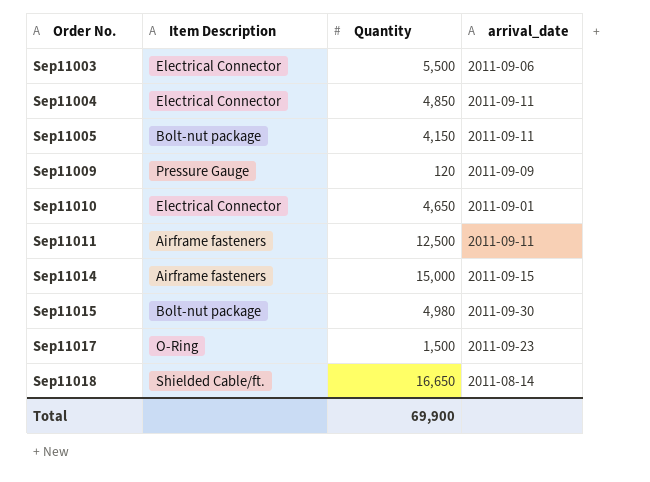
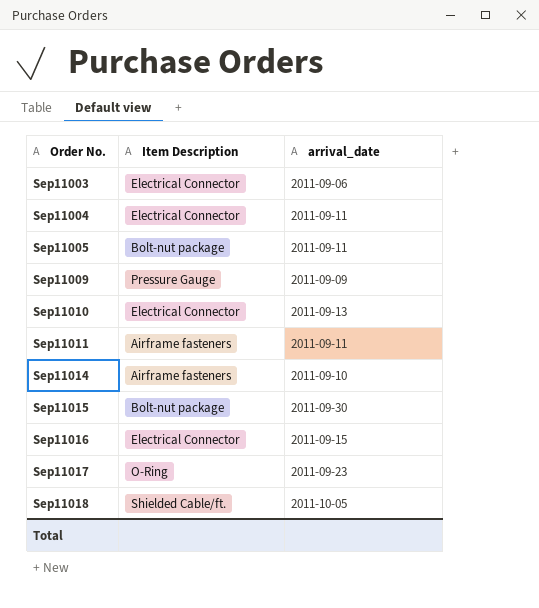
column Quantity | position: 3 -> none
Sep11010 | arrival_date: 2011-09-01 -> 2011-09-13
Sep11014 | arrival_date: 2011-09-15 -> 2011-09-10
row Sep11016: none -> Electrical Connector | 2011-09-15
Sep11018 | arrival_date: 2011-08-14 -> 2011-10-05

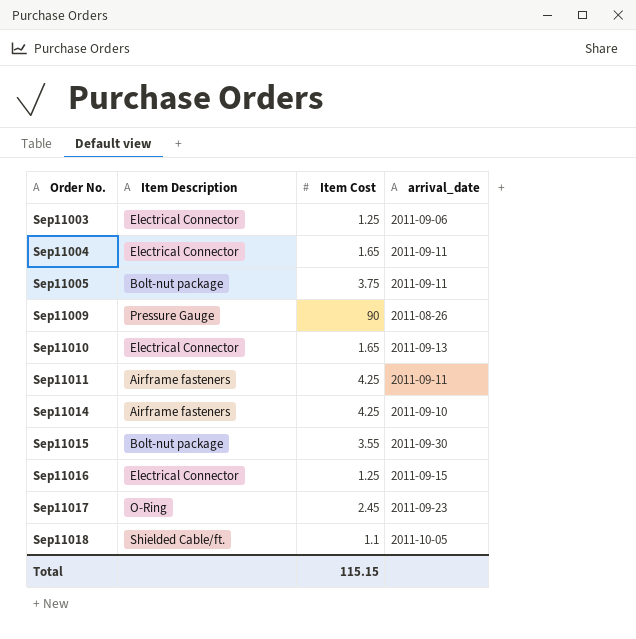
column Item Cost | position: none -> 3
Sep11009 | arrival_date: 2011-09-09 -> 2011-08-26

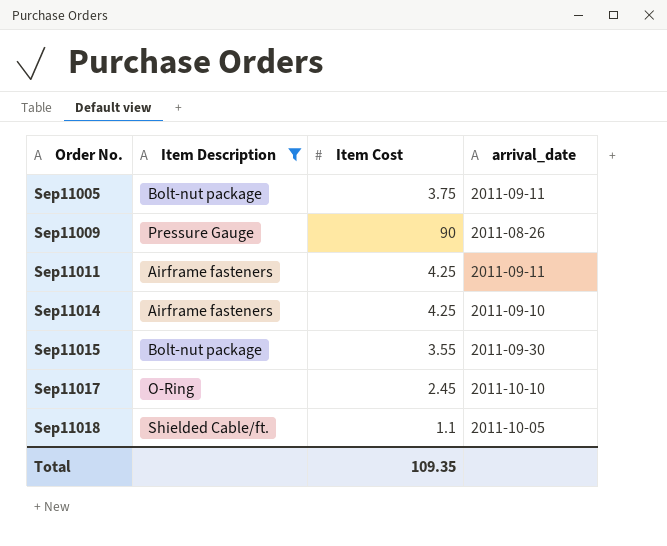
filter: none -> Item Description != Electrical Connector
Sep11017 | arrival_date: 2011-09-23 -> 2011-10-10
Total | Item Cost: 115.15 -> 109.35

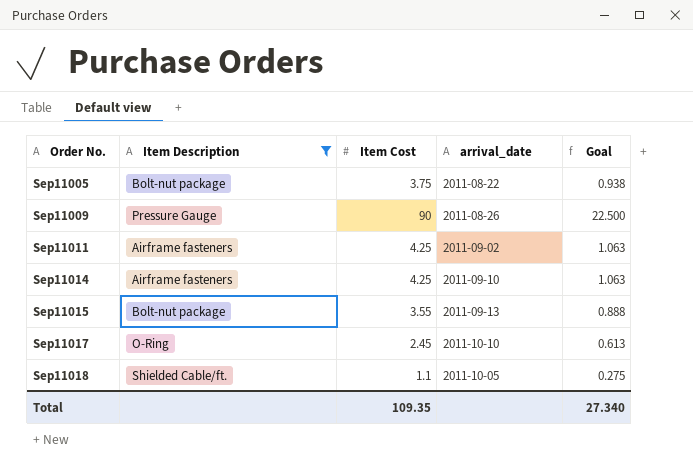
column Goal | formula: none -> [Item Cost] * 0.25
Sep11005 | arrival_date: 2011-09-11 -> 2011-08-22
Sep11011 | arrival_date: 2011-09-11 -> 2011-09-02
Sep11015 | arrival_date: 2011-09-30 -> 2011-09-13

